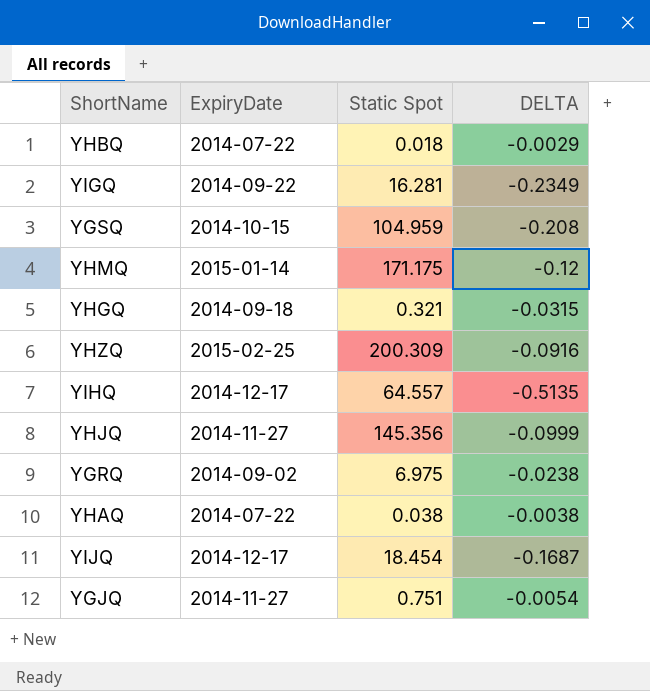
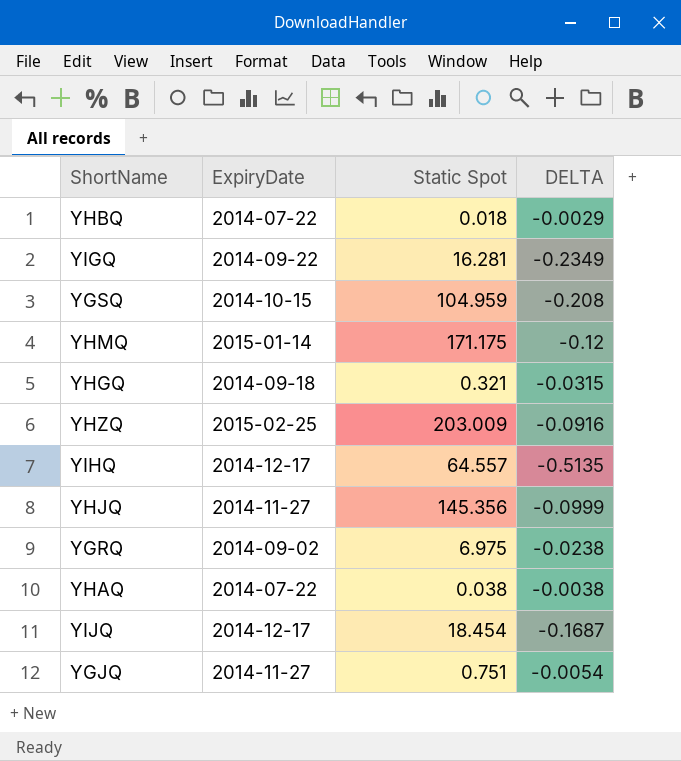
YHZQ | Static Spot: 200.309 -> 203.009

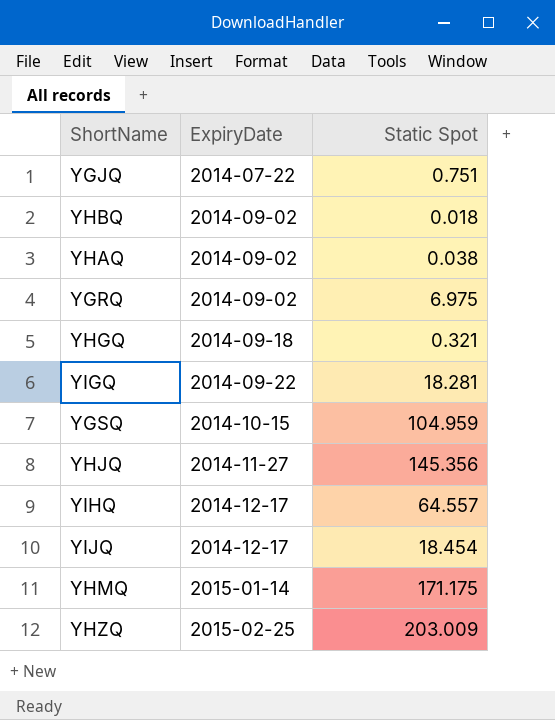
row order: none -> ExpiryDate ascending
column DELTA | position: 4 -> none
YGJQ | ExpiryDate: 2014-11-27 -> 2014-07-22
YHBQ | ExpiryDate: 2014-07-22 -> 2014-09-02
YHAQ | ExpiryDate: 2014-07-22 -> 2014-09-02
YIGQ | Static Spot: 16.281 -> 18.281

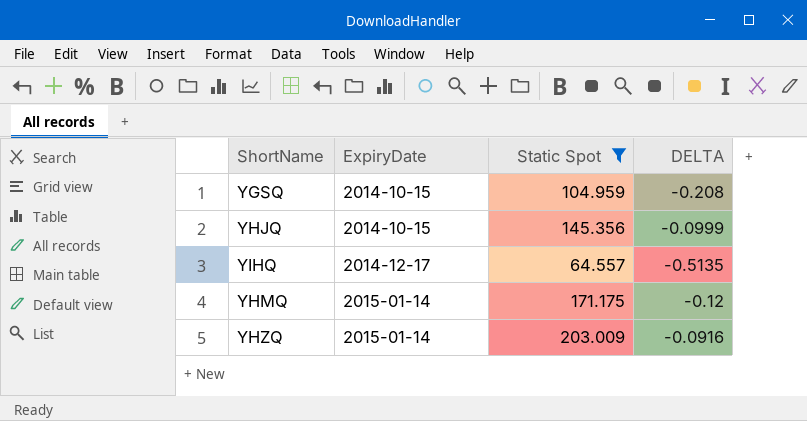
filter: none -> Static Spot >= 64.557
column DELTA | position: none -> 4
YHJQ | ExpiryDate: 2014-11-27 -> 2014-10-15
YHZQ | ExpiryDate: 2015-02-25 -> 2015-01-14

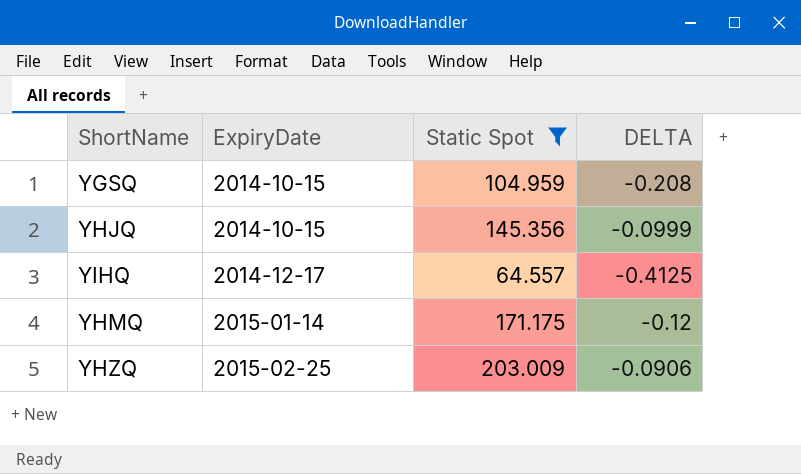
YIHQ | DELTA: -0.5135 -> -0.4125
YHZQ | ExpiryDate: 2015-01-14 -> 2015-02-25
YHZQ | DELTA: -0.0916 -> -0.0906

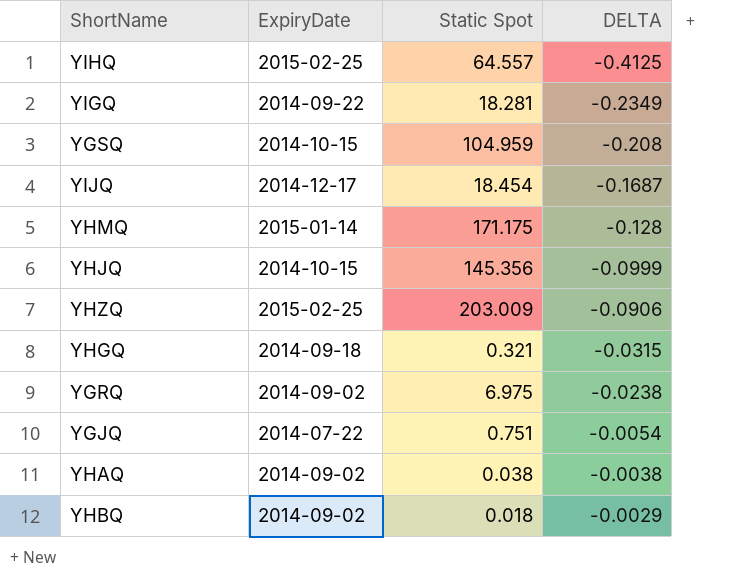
filter: Static Spot >= 64.557 -> none
row order: ExpiryDate ascending -> DELTA ascending
YIHQ | ExpiryDate: 2014-12-17 -> 2015-02-25
YHMQ | DELTA: -0.12 -> -0.128

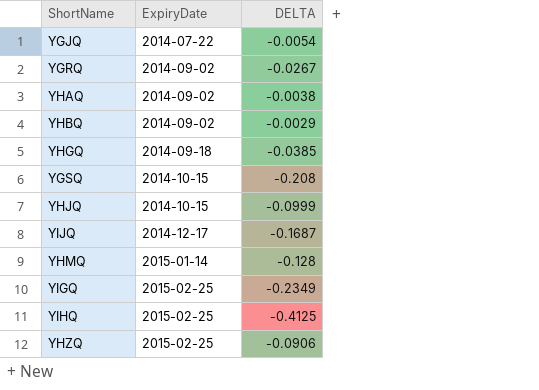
row order: DELTA ascending -> ExpiryDate ascending
column Static Spot | position: 3 -> none
YGRQ | DELTA: -0.0238 -> -0.0267
YHGQ | DELTA: -0.0315 -> -0.0385
YIGQ | ExpiryDate: 2014-09-22 -> 2015-02-25

